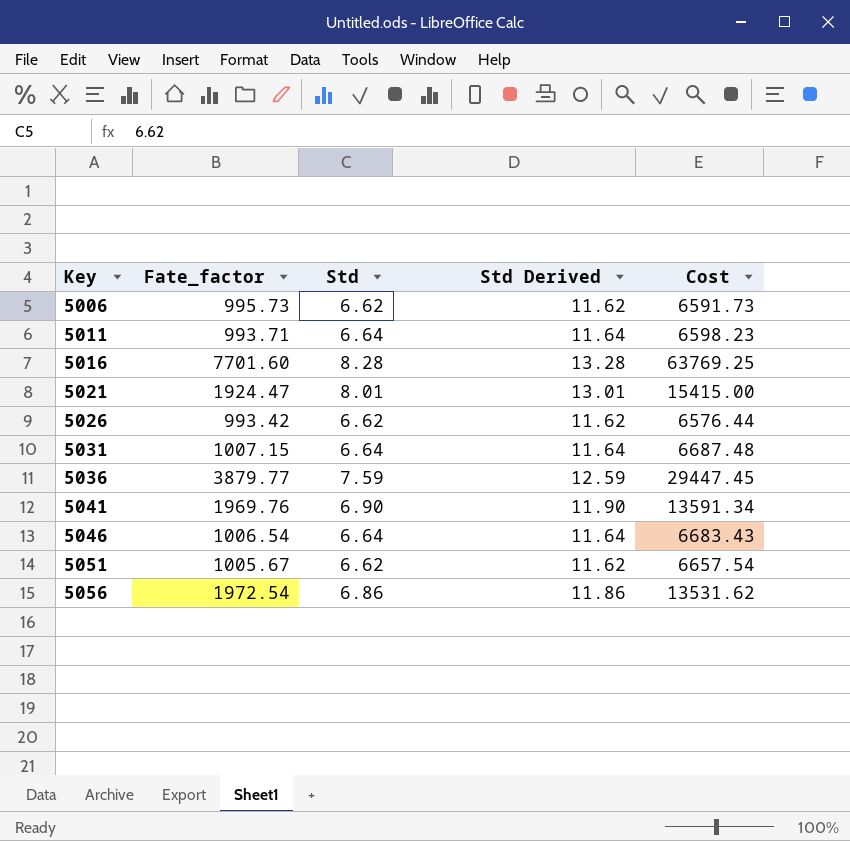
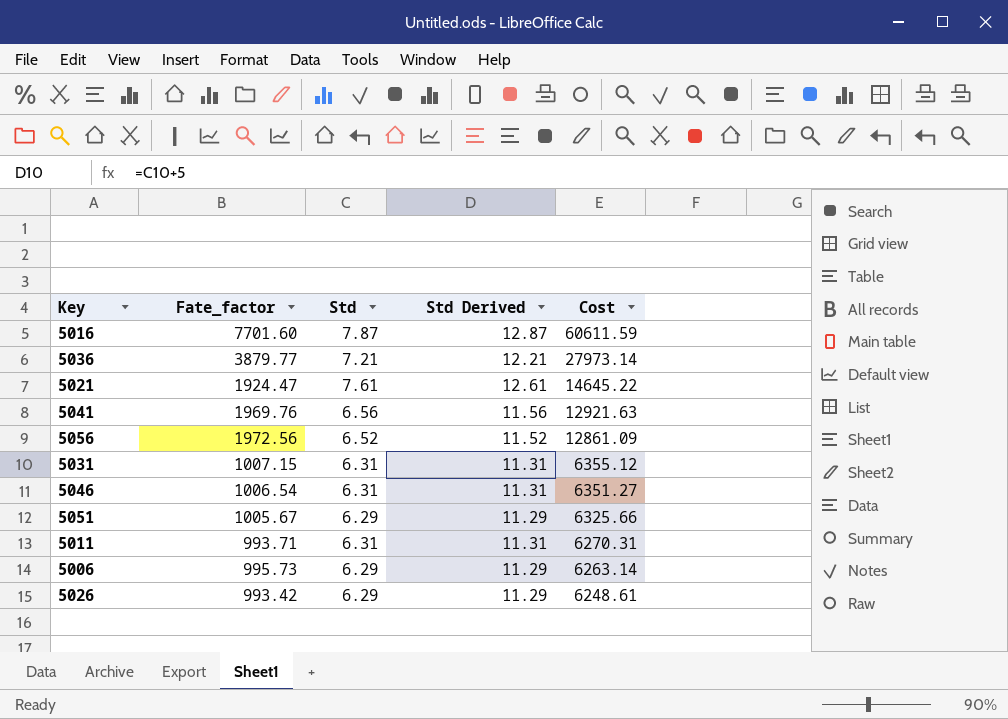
row order: Key ascending -> Cost descending
5016 | Std: 8.28 -> 7.87
5016 | Std Derived: 13.28 -> 12.87
5016 | Cost: 63769.25 -> 60611.59
5036 | Std: 7.59 -> 7.21
5036 | Std Derived: 12.59 -> 12.21
5036 | Cost: 29447.45 -> 27973.14
5021 | Std: 8.01 -> 7.61
5021 | Std Derived: 13.01 -> 12.61
5021 | Cost: 15415.00 -> 14645.22
5041 | Std: 6.90 -> 6.56
5041 | Std Derived: 11.90 -> 11.56
5041 | Cost: 13591.34 -> 12921.63
5056 | Fate_factor: 1972.54 -> 1972.56
5056 | Std: 6.86 -> 6.52
5056 | Std Derived: 11.86 -> 11.52
5056 | Cost: 13531.62 -> 12861.09
5031 | Std: 6.64 -> 6.31
5031 | Std Derived: 11.64 -> 11.31
5031 | Cost: 6687.48 -> 6355.12
5046 | Std: 6.64 -> 6.31
5046 | Std Derived: 11.64 -> 11.31
5046 | Cost: 6683.43 -> 6351.27
5051 | Std: 6.62 -> 6.29
5051 | Std Derived: 11.62 -> 11.29
5051 | Cost: 6657.54 -> 6325.66
5011 | Std: 6.64 -> 6.31
5011 | Std Derived: 11.64 -> 11.31
5011 | Cost: 6598.23 -> 6270.31
5006 | Std: 6.62 -> 6.29
5006 | Std Derived: 11.62 -> 11.29
5006 | Cost: 6591.73 -> 6263.14
5026 | Std: 6.62 -> 6.29
5026 | Std Derived: 11.62 -> 11.29
5026 | Cost: 6576.44 -> 6248.61

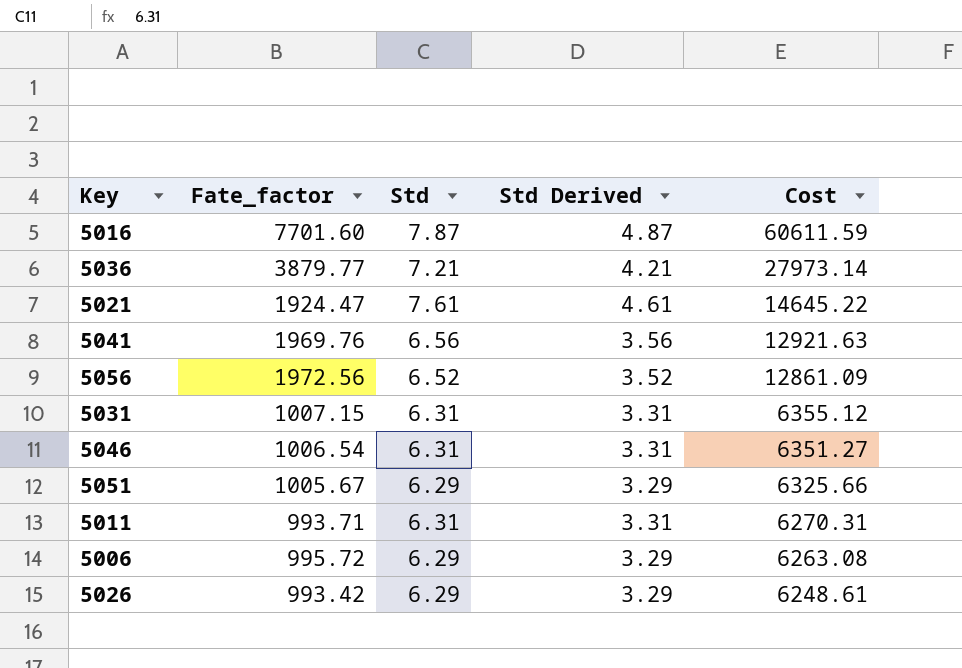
column Std Derived | formula: [Std] + 5 -> [Std] - 3
5006 | Fate_factor: 995.73 -> 995.72
5006 | Cost: 6263.14 -> 6263.08

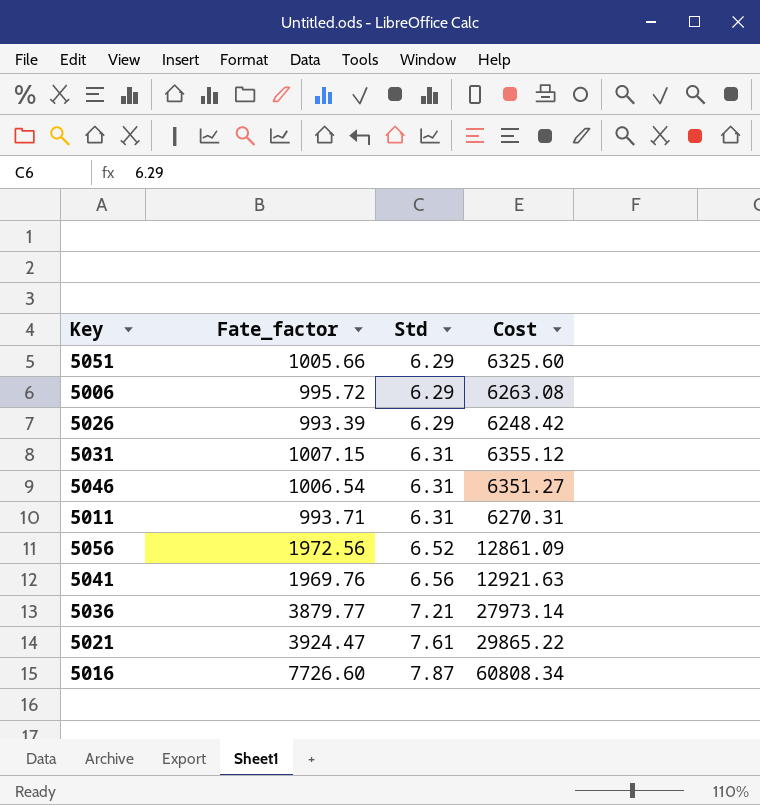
row order: Cost descending -> Std ascending
column Std Derived | formula: [Std] - 3 -> none
5051 | Fate_factor: 1005.67 -> 1005.66
5051 | Cost: 6325.66 -> 6325.60
5026 | Fate_factor: 993.42 -> 993.39
5026 | Cost: 6248.61 -> 6248.42
5021 | Fate_factor: 1924.47 -> 3924.47
5021 | Cost: 14645.22 -> 29865.22
5016 | Fate_factor: 7701.60 -> 7726.60
5016 | Cost: 60611.59 -> 60808.34

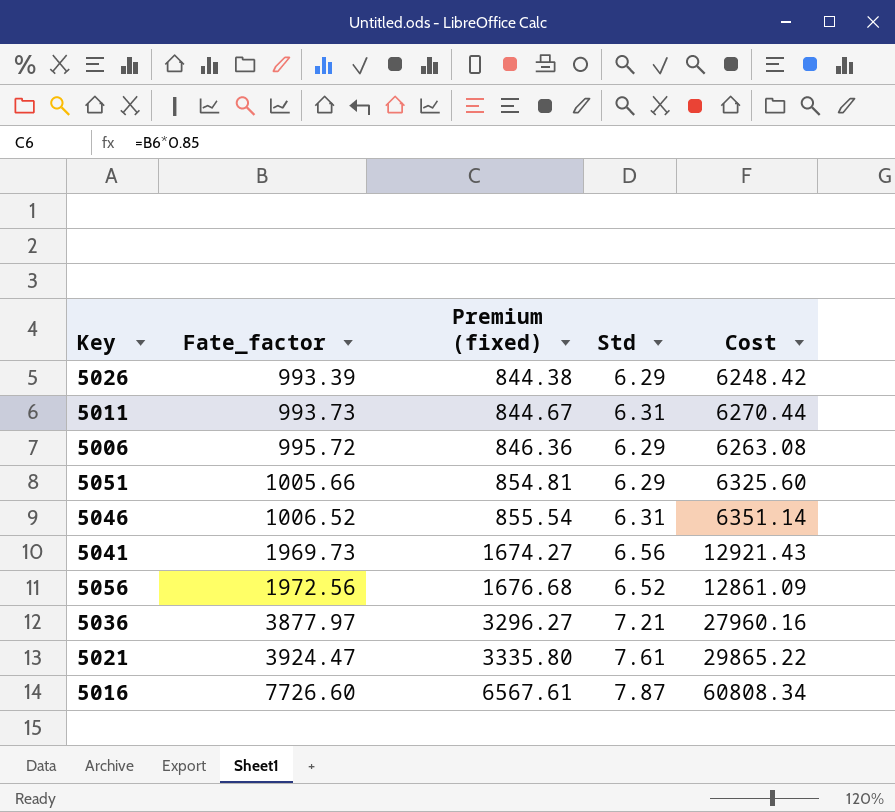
row order: Std ascending -> Fate_factor ascending
column Premium (fixed) | formula: none -> [Fate_factor] * 0.85
row 5031: 1007.15 | 6.31 | 6355.12 -> none
5011 | Fate_factor: 993.71 -> 993.73
5011 | Cost: 6270.31 -> 6270.44
5046 | Fate_factor: 1006.54 -> 1006.52
5046 | Cost: 6351.27 -> 6351.14
5041 | Fate_factor: 1969.76 -> 1969.73
5041 | Cost: 12921.63 -> 12921.43
5036 | Fate_factor: 3879.77 -> 3877.97
5036 | Cost: 27973.14 -> 27960.16

